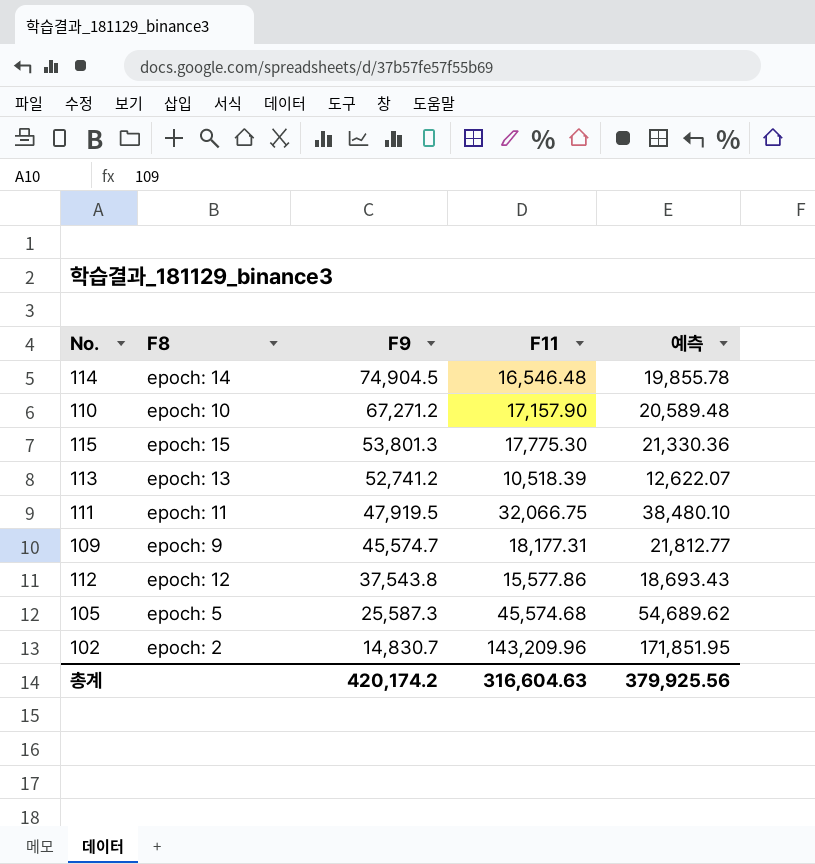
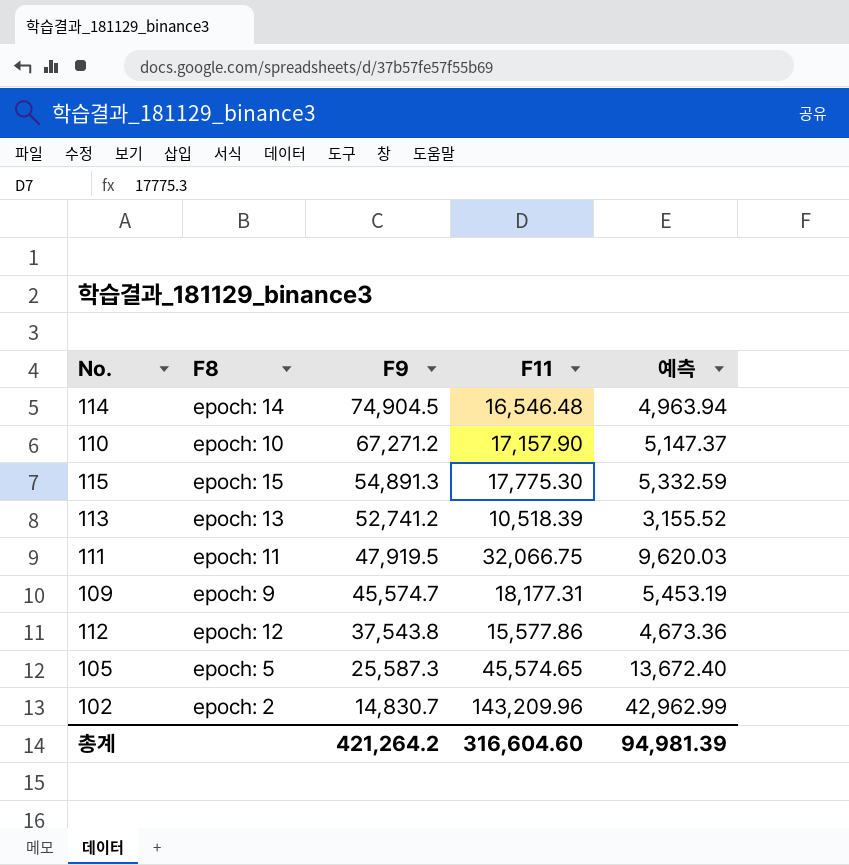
column 예측 | formula: [F11] * 1.2 -> [F11] * 0.3
115 | F9: 53,801.3 -> 54,891.3
105 | F11: 45,574.68 -> 45,574.65
총계 | F9: 420,174.2 -> 421,264.2
총계 | F11: 316,604.63 -> 316,604.60
총계 | 예측: 379,925.56 -> 94,981.39

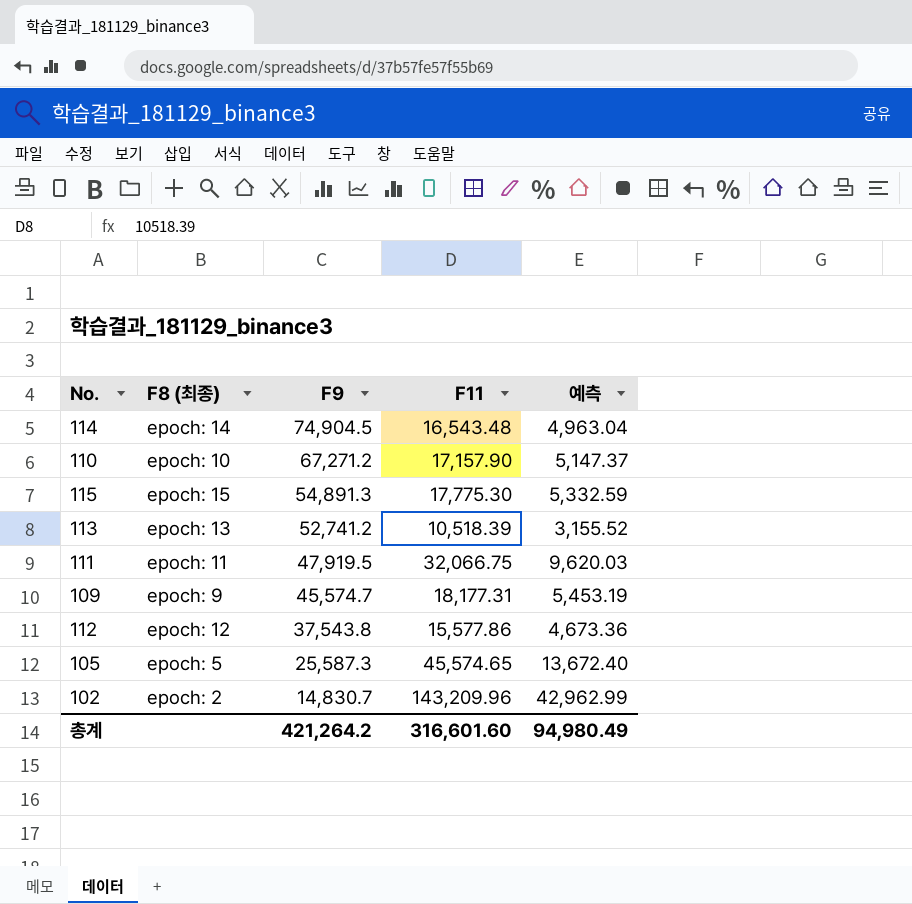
column name: F8 -> F8 (최종)
114 | F11: 16,546.48 -> 16,543.48
114 | 예측: 4,963.94 -> 4,963.04
총계 | F11: 316,604.60 -> 316,601.60
총계 | 예측: 94,981.39 -> 94,980.49

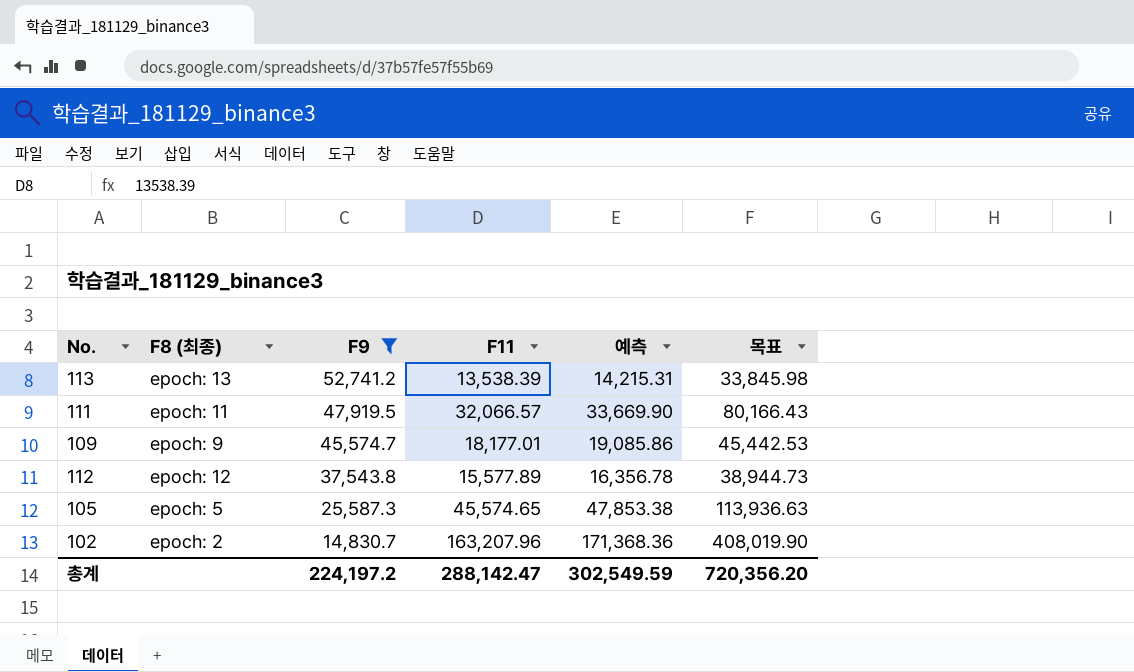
filter: none -> F9 <= 52,741.2
column 예측 | formula: [F11] * 0.3 -> [F11] * 1.05
column 목표 | formula: none -> [F11] * 2.5
113 | F11: 10,518.39 -> 13,538.39
111 | F11: 32,066.75 -> 32,066.57
109 | F11: 18,177.31 -> 18,177.01
112 | F11: 15,577.86 -> 15,577.89
102 | F11: 143,209.96 -> 163,207.96
총계 | F9: 421,264.2 -> 224,197.2
총계 | F11: 316,601.60 -> 288,142.47
총계 | 예측: 94,980.49 -> 302,549.59

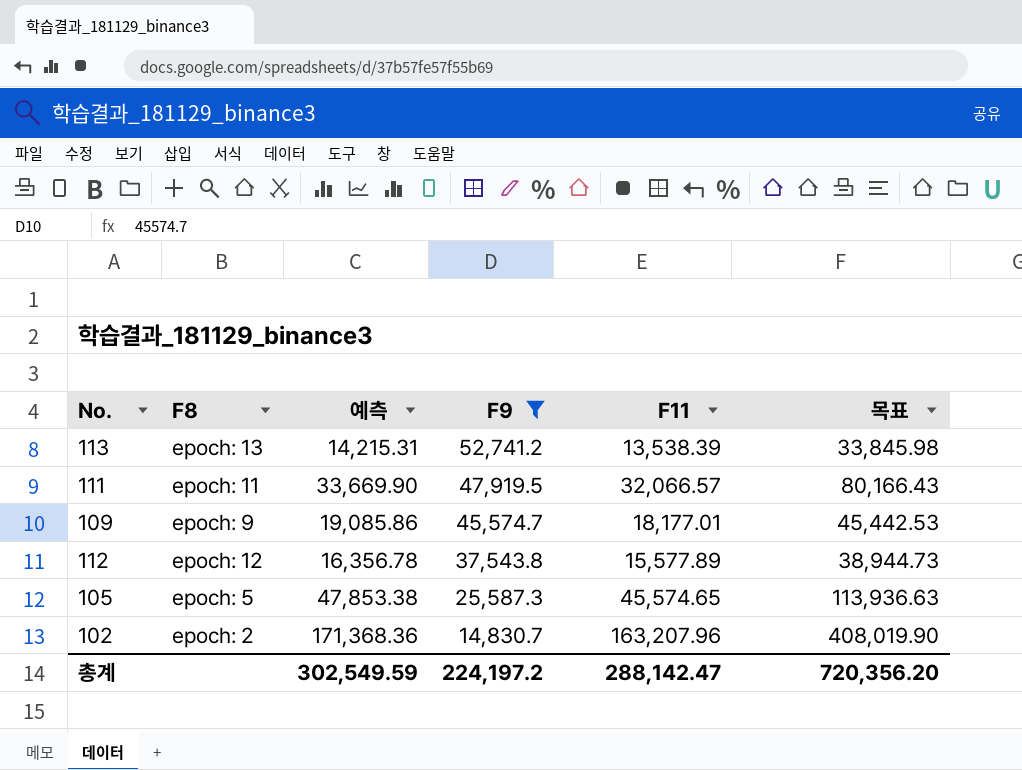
column name: F8 (최종) -> F8
column 예측 | position: 5 -> 3

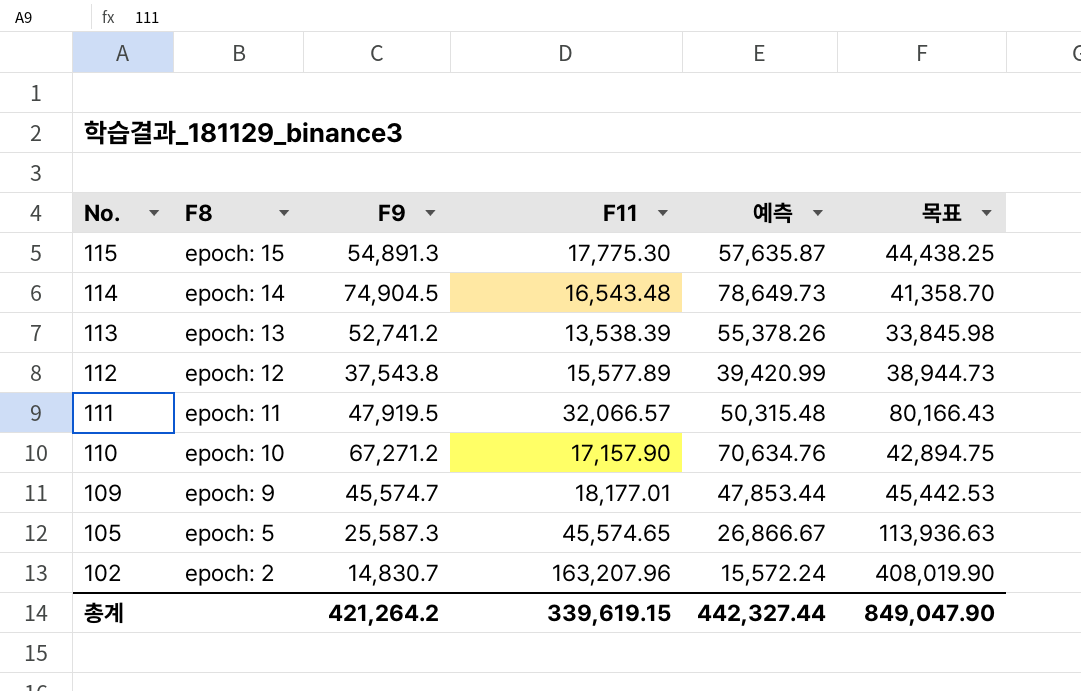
filter: F9 <= 52,741.2 -> none
row order: F9 descending -> No. descending
column 예측 | formula: [F11] * 1.05 -> [F9] * 1.05
column 예측 | position: 3 -> 5
총계 | F9: 224,197.2 -> 421,264.2
총계 | F11: 288,142.47 -> 339,619.15
총계 | 예측: 302,549.59 -> 442,327.44
총계 | 목표: 720,356.20 -> 849,047.90

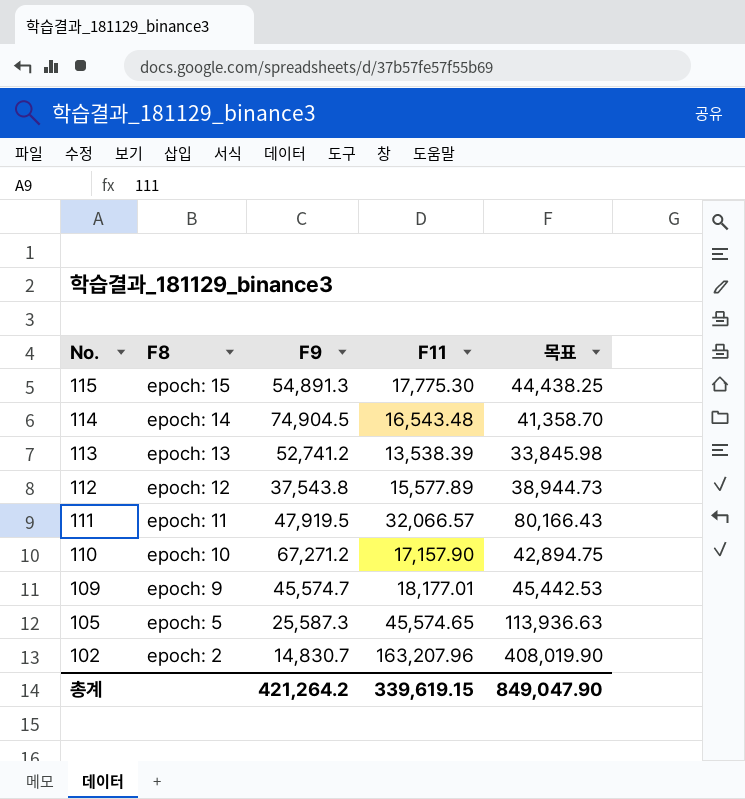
column 예측 | formula: [F9] * 1.05 -> none

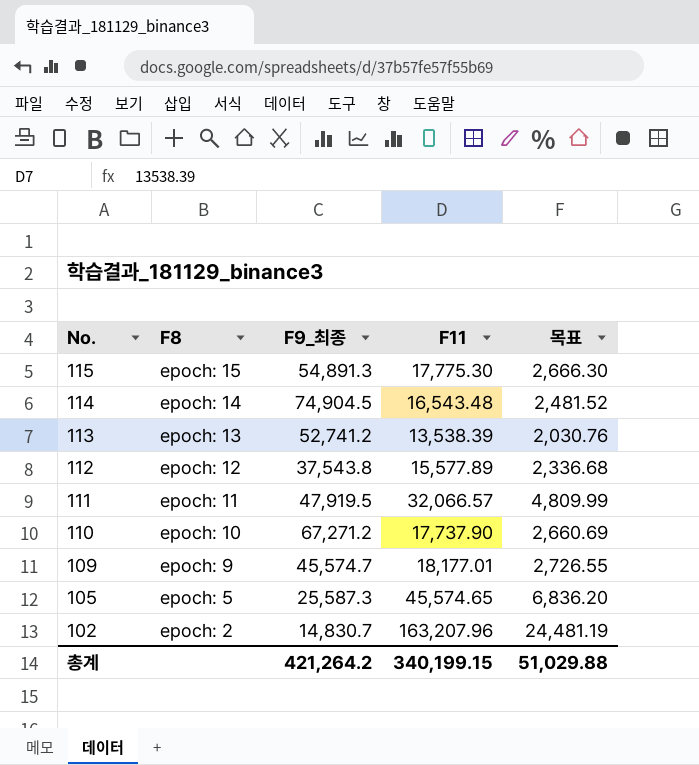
column name: F9 -> F9_최종
column 목표 | formula: [F11] * 2.5 -> [F11] * 0.15
110 | F11: 17,157.90 -> 17,737.90
총계 | F11: 339,619.15 -> 340,199.15
총계 | 목표: 849,047.90 -> 51,029.88

